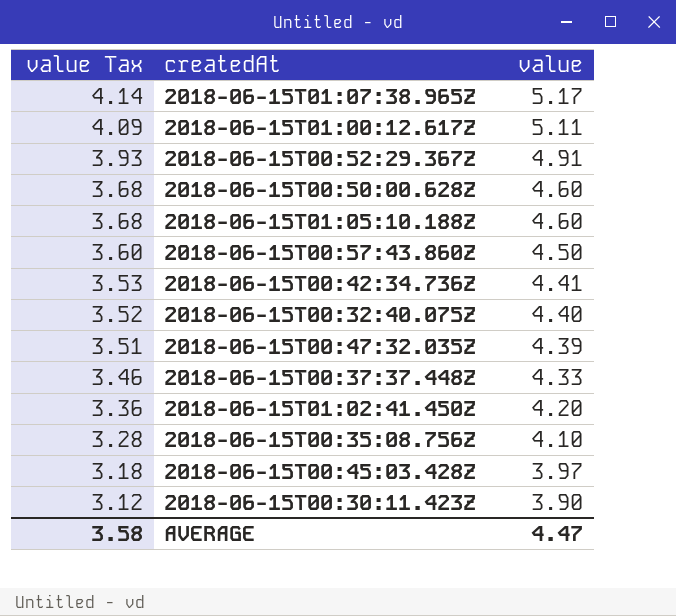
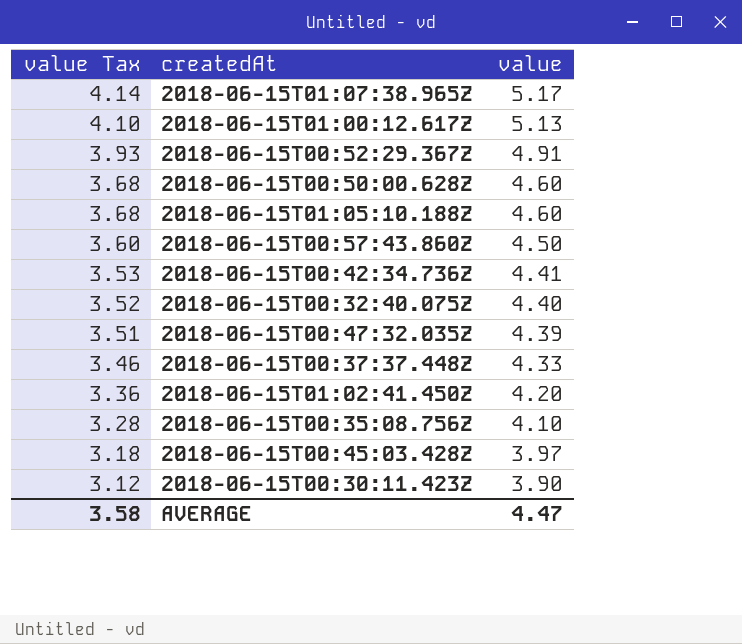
2018-06-15T01:00:12.617Z | value Tax: 4.09 -> 4.10
2018-06-15T01:00:12.617Z | value: 5.11 -> 5.13

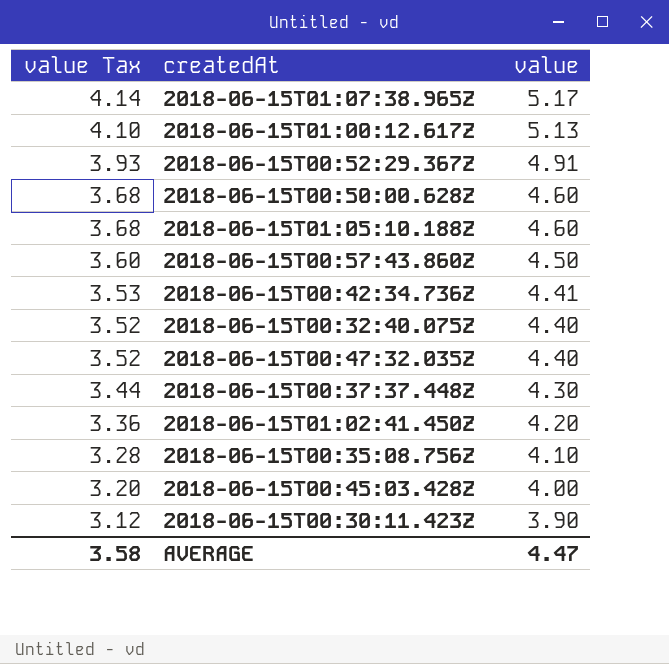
2018-06-15T00:47:32.035Z | value Tax: 3.51 -> 3.52
2018-06-15T00:47:32.035Z | value: 4.39 -> 4.40
2018-06-15T00:37:37.448Z | value Tax: 3.46 -> 3.44
2018-06-15T00:37:37.448Z | value: 4.33 -> 4.30
2018-06-15T00:45:03.428Z | value Tax: 3.18 -> 3.20
2018-06-15T00:45:03.428Z | value: 3.97 -> 4.00

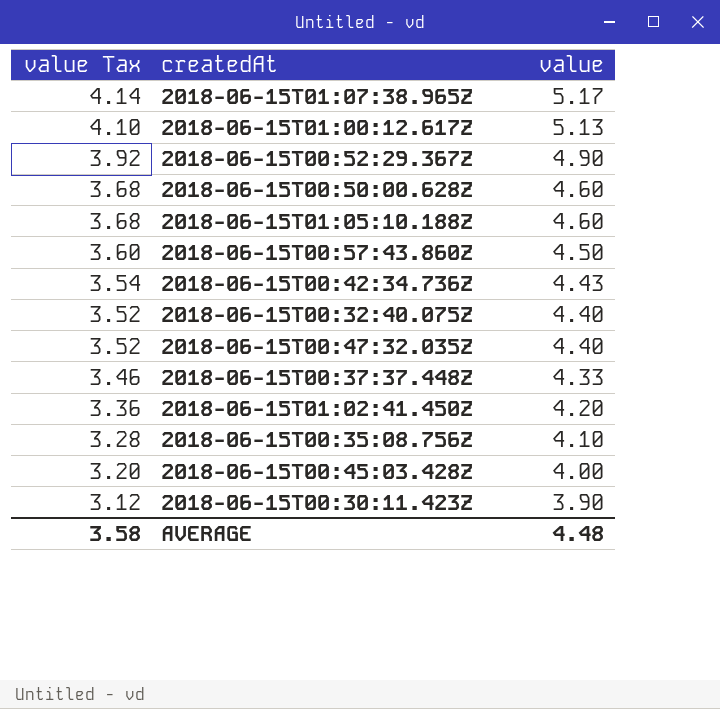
2018-06-15T00:52:29.367Z | value Tax: 3.93 -> 3.92
2018-06-15T00:52:29.367Z | value: 4.91 -> 4.90
2018-06-15T00:42:34.736Z | value Tax: 3.53 -> 3.54
2018-06-15T00:42:34.736Z | value: 4.41 -> 4.43
2018-06-15T00:37:37.448Z | value Tax: 3.44 -> 3.46
2018-06-15T00:37:37.448Z | value: 4.30 -> 4.33
AVERAGE | value: 4.47 -> 4.48

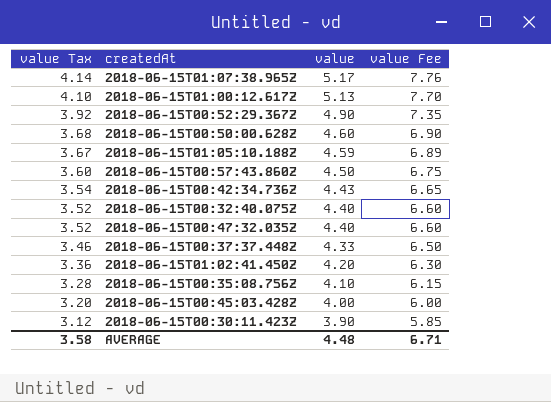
column value Fee | formula: none -> [value] * 1.5
2018-06-15T01:05:10.188Z | value Tax: 3.68 -> 3.67
2018-06-15T01:05:10.188Z | value: 4.60 -> 4.59

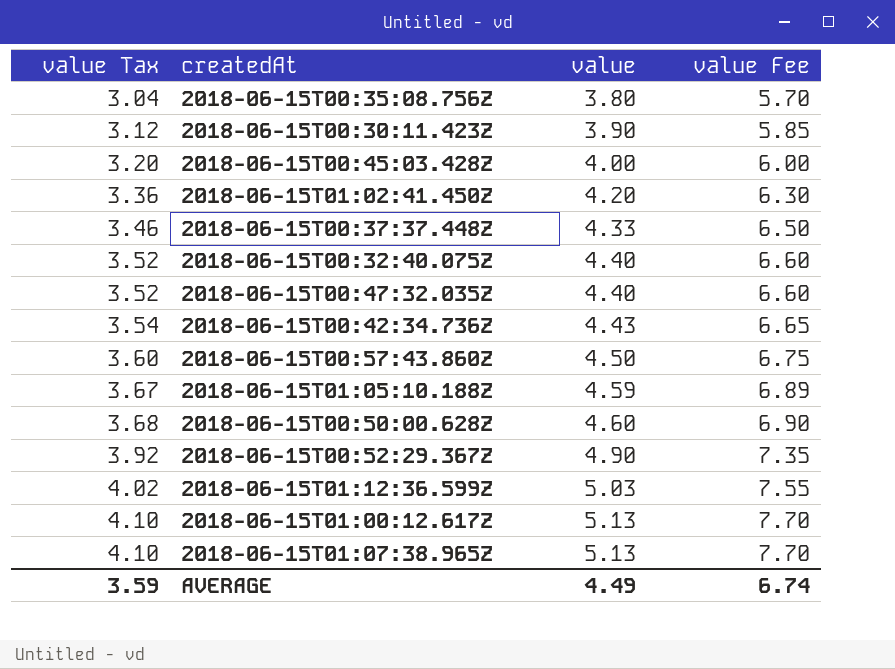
row order: value Tax descending -> value Tax ascending
2018-06-15T00:35:08.756Z | value Tax: 3.28 -> 3.04
2018-06-15T00:35:08.756Z | value: 4.10 -> 3.80
2018-06-15T00:35:08.756Z | value Fee: 6.15 -> 5.70
row 2018-06-15T01:12:36.599Z: none -> 4.02 | 5.03 | 7.55
2018-06-15T01:07:38.965Z | value Tax: 4.14 -> 4.10
2018-06-15T01:07:38.965Z | value: 5.17 -> 5.13
2018-06-15T01:07:38.965Z | value Fee: 7.76 -> 7.70
AVERAGE | value Tax: 3.58 -> 3.59
AVERAGE | value: 4.48 -> 4.49
AVERAGE | value Fee: 6.71 -> 6.74

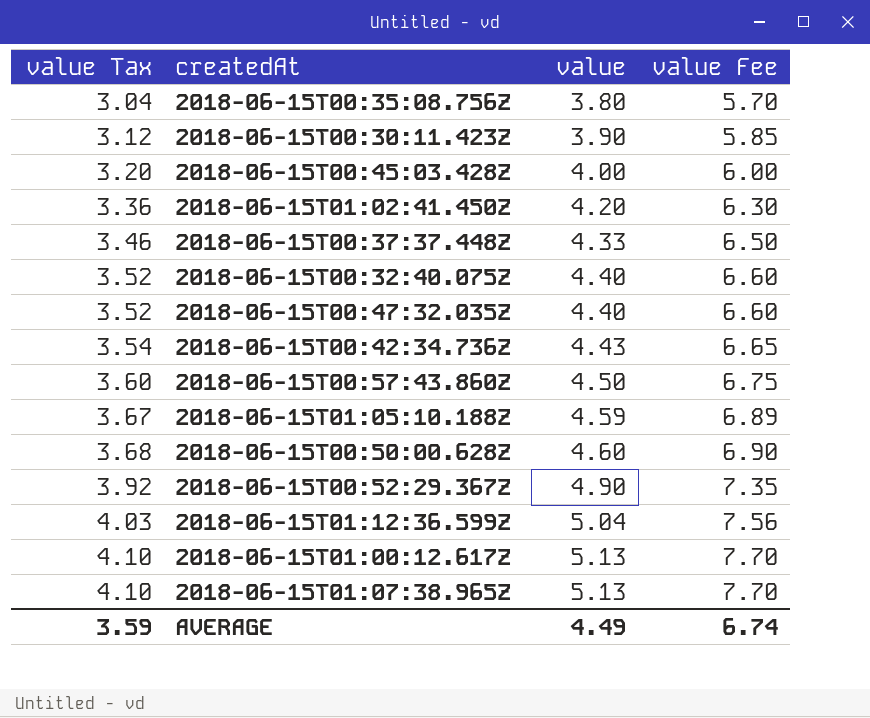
2018-06-15T01:12:36.599Z | value Tax: 4.02 -> 4.03
2018-06-15T01:12:36.599Z | value: 5.03 -> 5.04
2018-06-15T01:12:36.599Z | value Fee: 7.55 -> 7.56

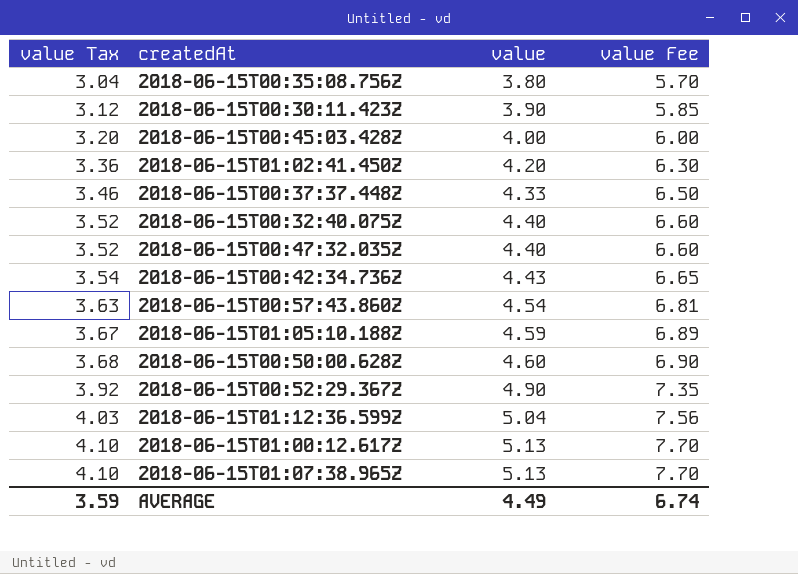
2018-06-15T00:57:43.860Z | value Tax: 3.60 -> 3.63
2018-06-15T00:57:43.860Z | value: 4.50 -> 4.54
2018-06-15T00:57:43.860Z | value Fee: 6.75 -> 6.81

